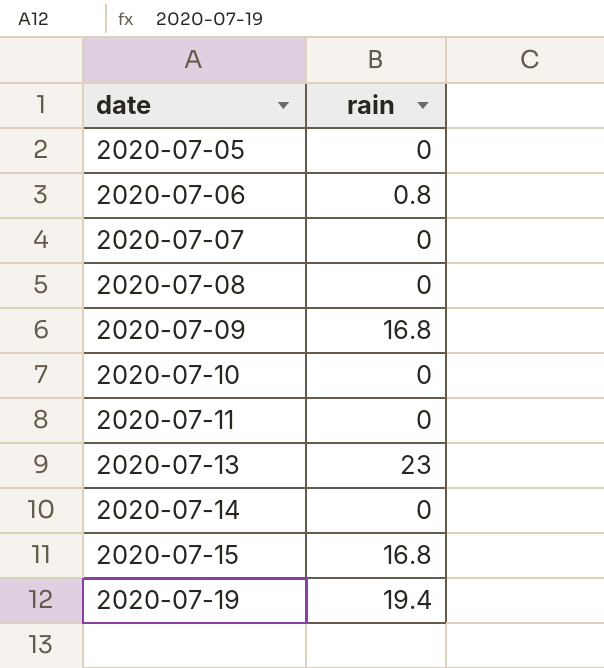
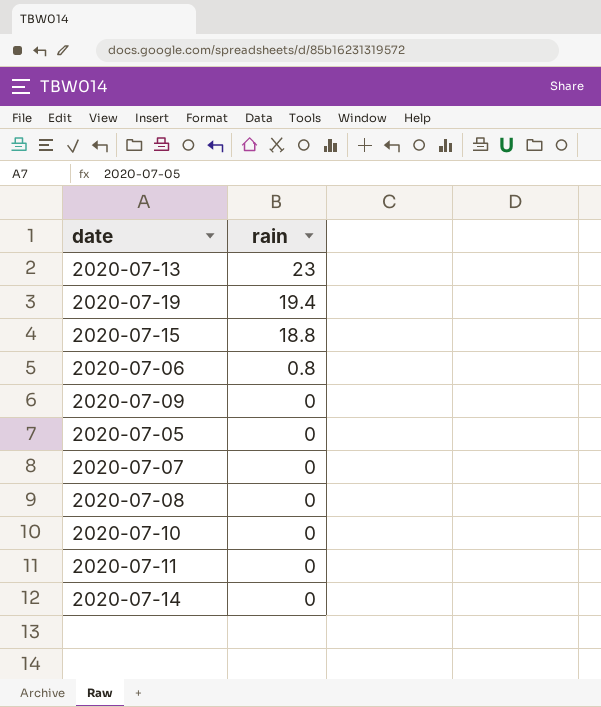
row order: date ascending -> rain descending
2020-07-15 | rain: 16.8 -> 18.8
2020-07-09 | rain: 16.8 -> 0

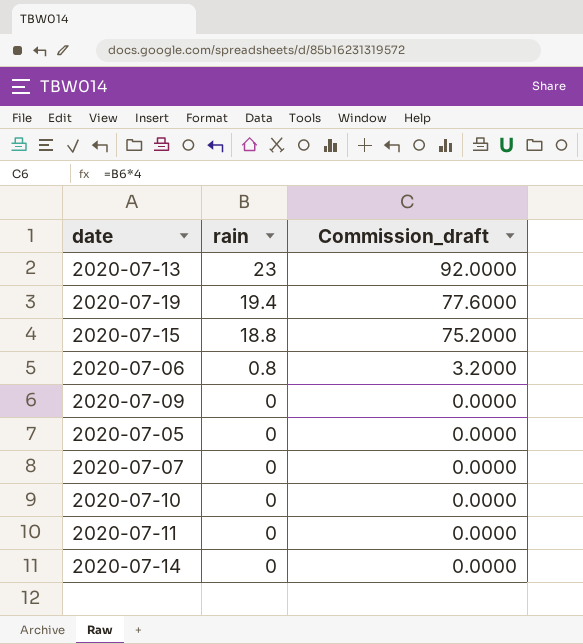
column Commission_draft | formula: none -> [rain] * 4
row 2020-07-08: 0 -> none

